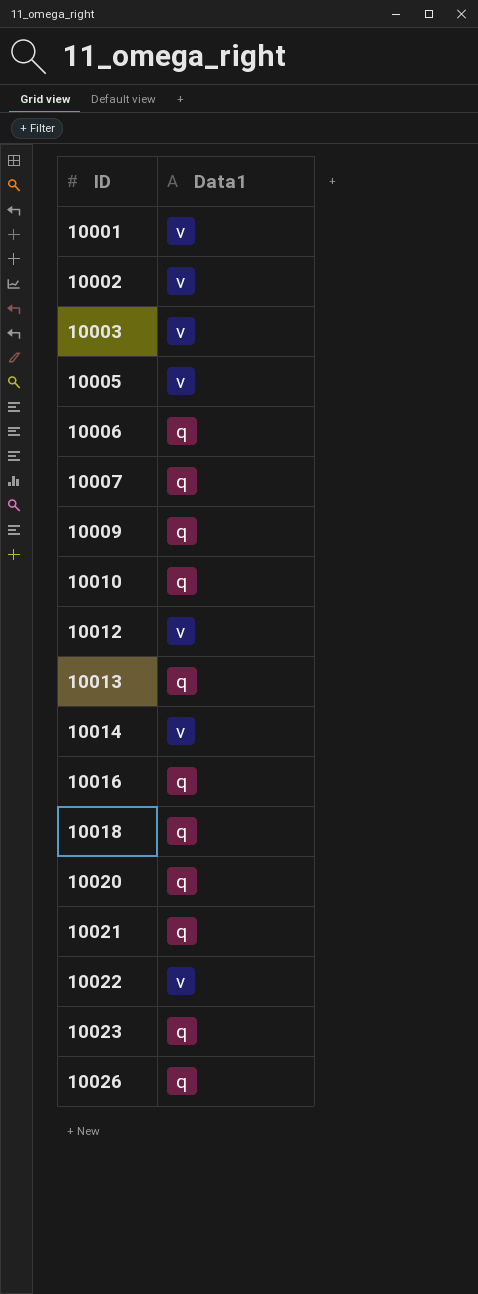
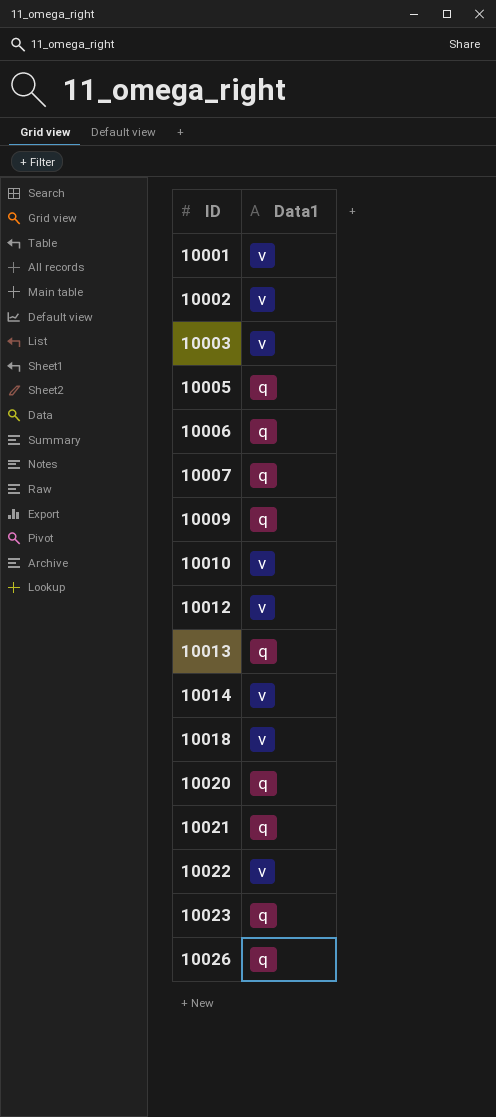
row 10016: q -> none
10005 | Data1: v -> q
10010 | Data1: q -> v
10018 | Data1: q -> v

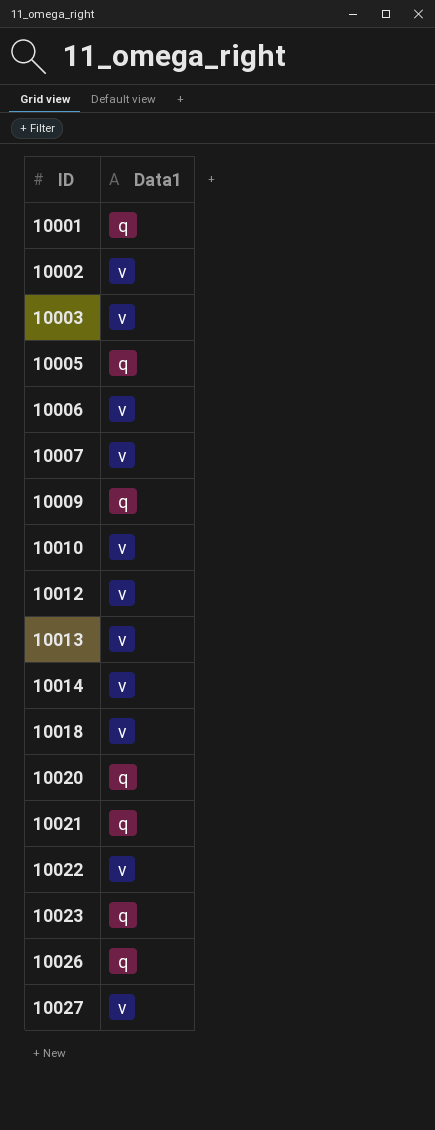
10001 | Data1: v -> q
10006 | Data1: q -> v
10007 | Data1: q -> v
10013 | Data1: q -> v
row 10027: none -> v

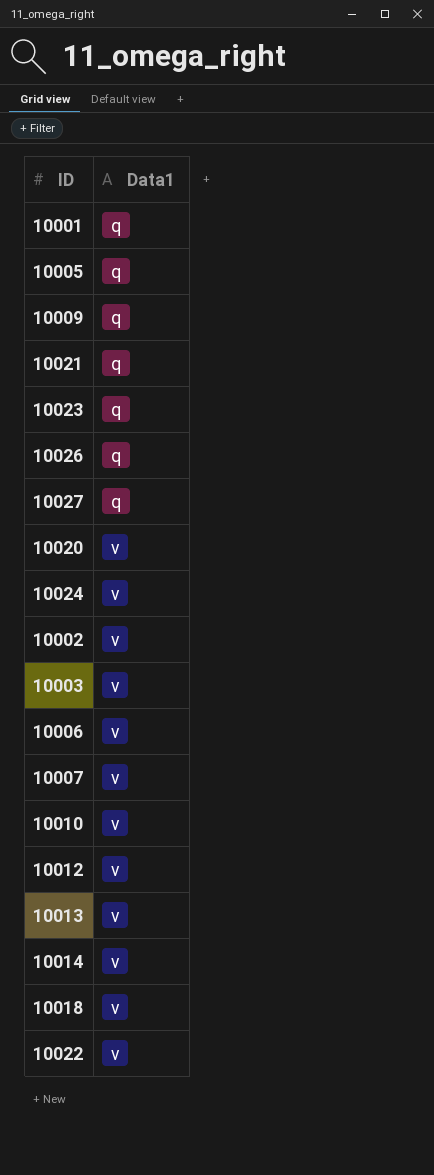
row order: ID ascending -> Data1 ascending
10027 | Data1: v -> q
10020 | Data1: q -> v
row 10024: none -> v

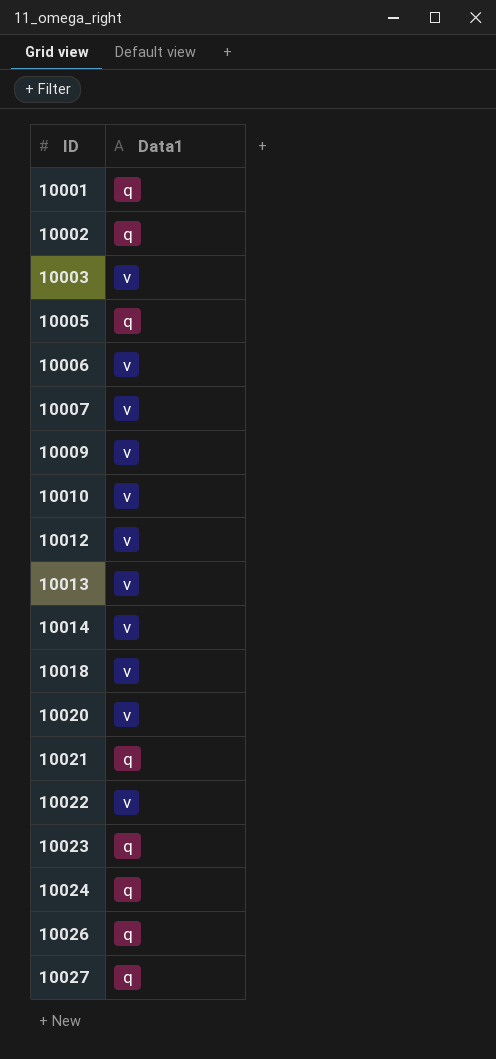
row order: Data1 ascending -> ID ascending
10002 | Data1: v -> q
10009 | Data1: q -> v
10024 | Data1: v -> q

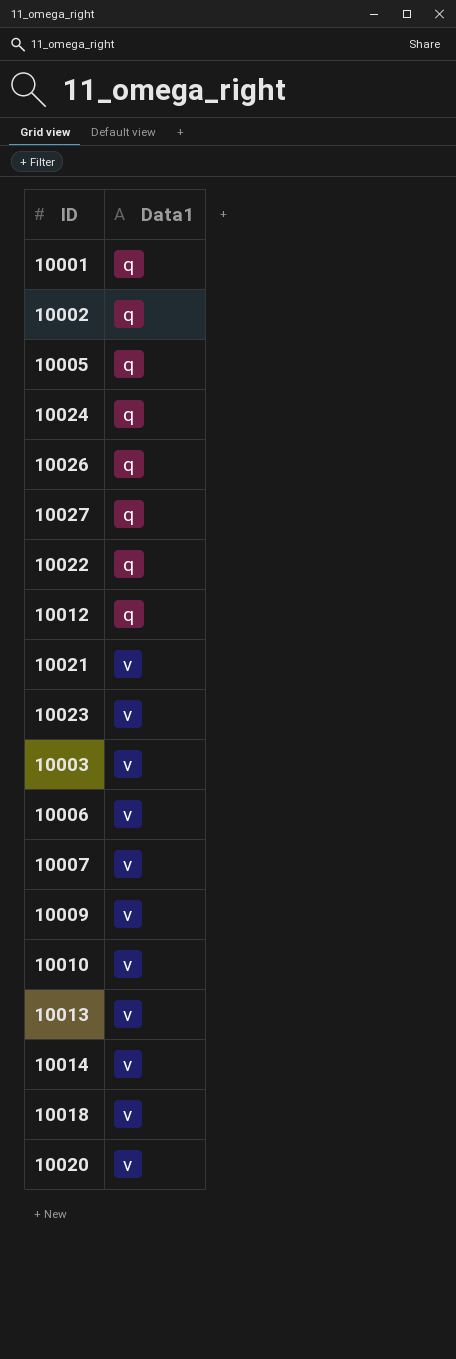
row order: ID ascending -> Data1 ascending
10022 | Data1: v -> q
10012 | Data1: v -> q
10021 | Data1: q -> v
10023 | Data1: q -> v

